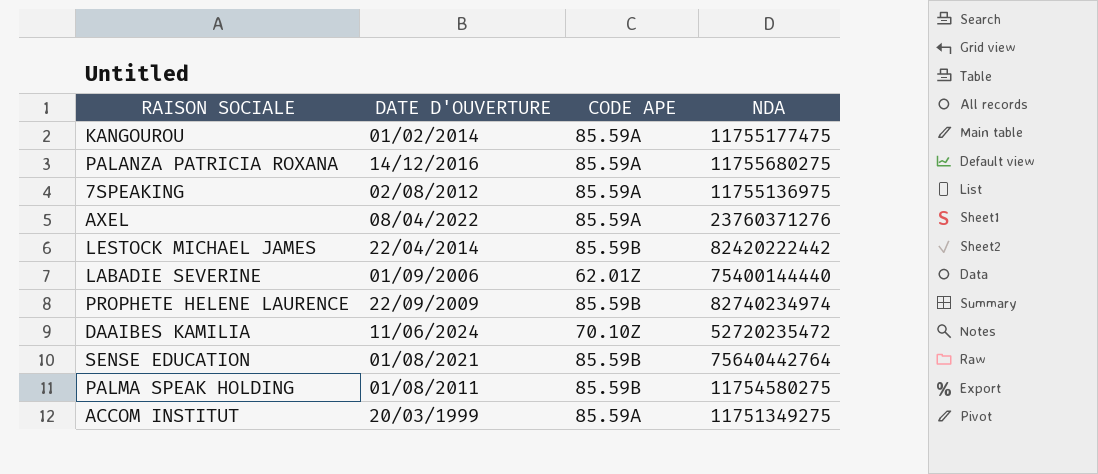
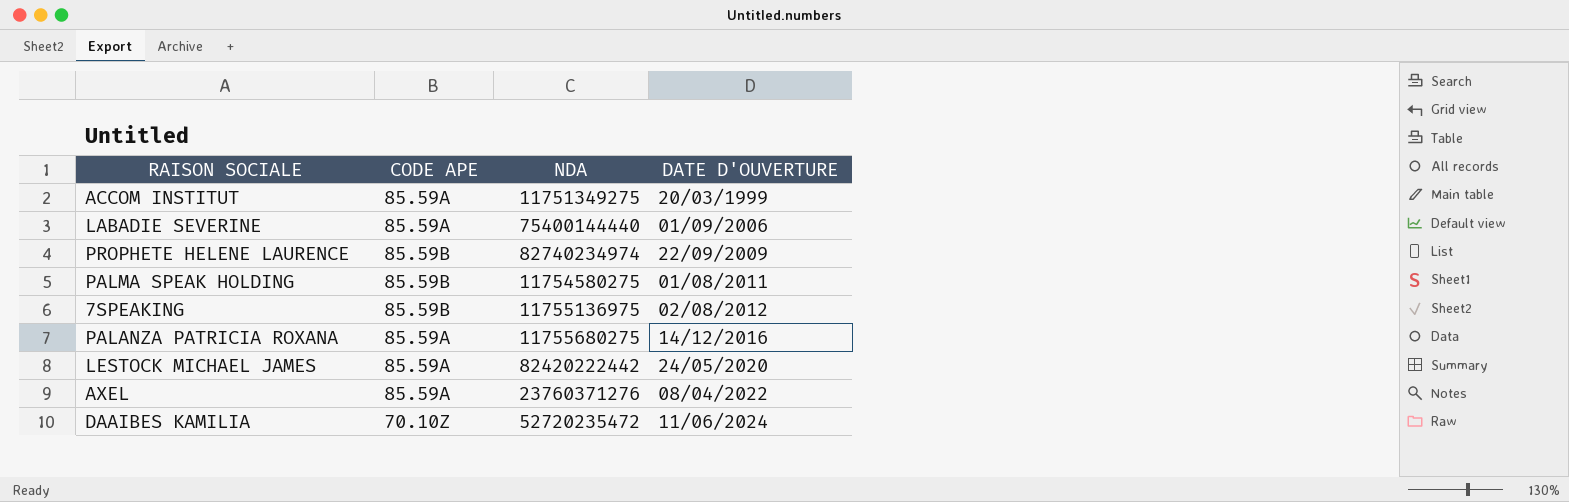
row order: none -> DATE D'OUVERTURE ascending
column DATE D'OUVERTURE | position: 2 -> 4
row KANGOUROU: 01/02/2014 | 85.59A | 11755177475 -> none
row SENSE EDUCATION: 01/08/2021 | 85.59B | 75640442764 -> none
LABADIE SEVERINE | CODE APE: 62.01Z -> 85.59A
7SPEAKING | CODE APE: 85.59A -> 85.59B
LESTOCK MICHAEL JAMES | CODE APE: 85.59B -> 85.59A
LESTOCK MICHAEL JAMES | DATE D'OUVERTURE: 22/04/2014 -> 24/05/2020

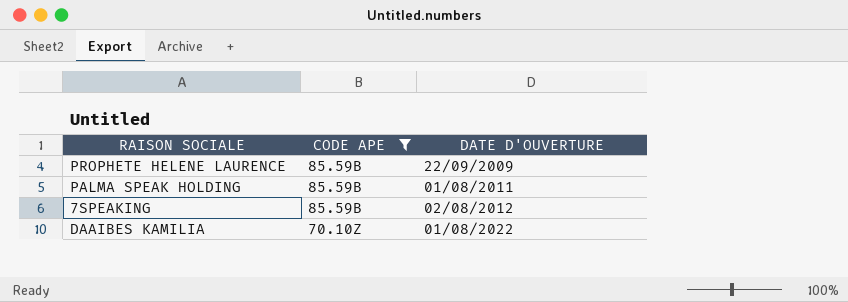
filter: none -> CODE APE != 85.59A
column NDA | position: 3 -> none
DAAIBES KAMILIA | DATE D'OUVERTURE: 11/06/2024 -> 01/08/2022

